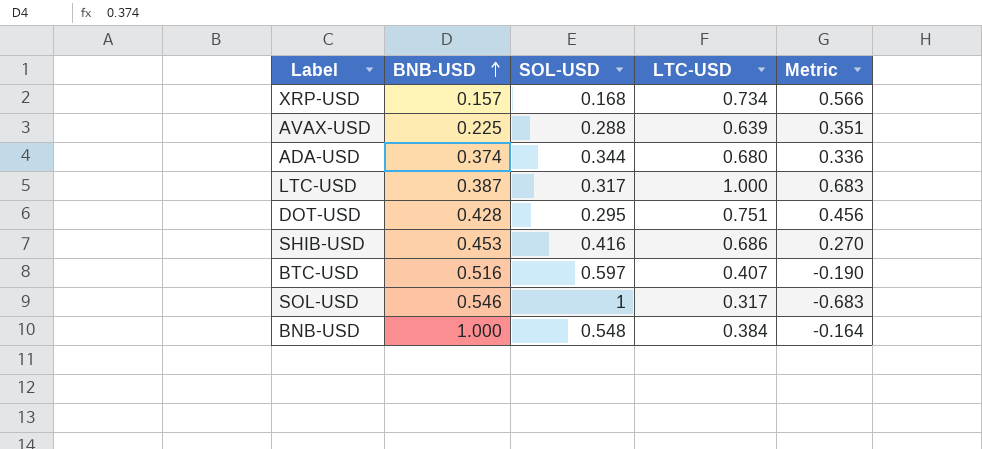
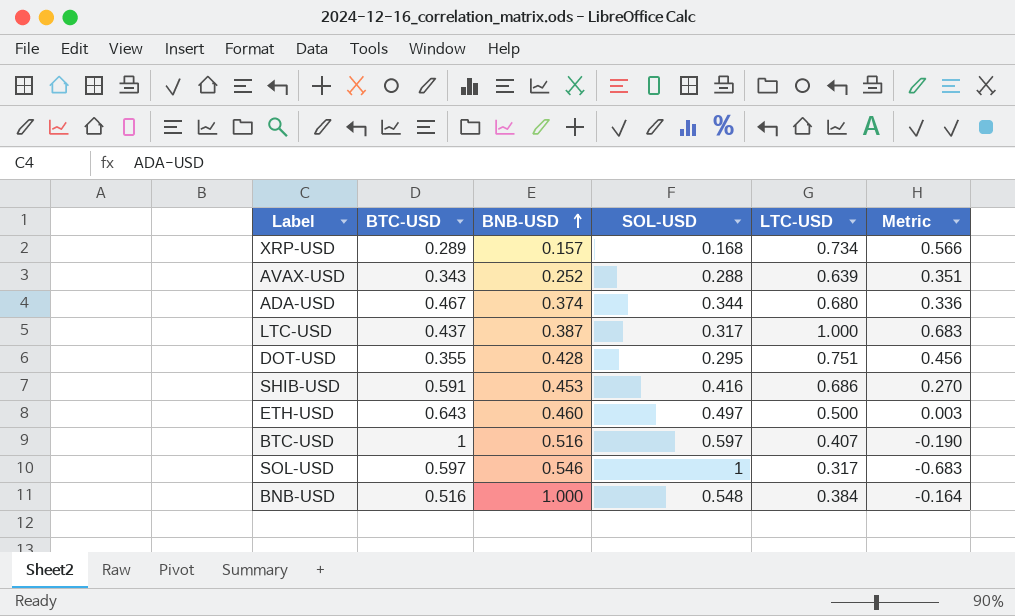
column BTC-USD | position: none -> 2
AVAX-USD | BNB-USD: 0.225 -> 0.252
row ETH-USD: none -> 0.643 | 0.460 | 0.497 | 0.500 | 0.003

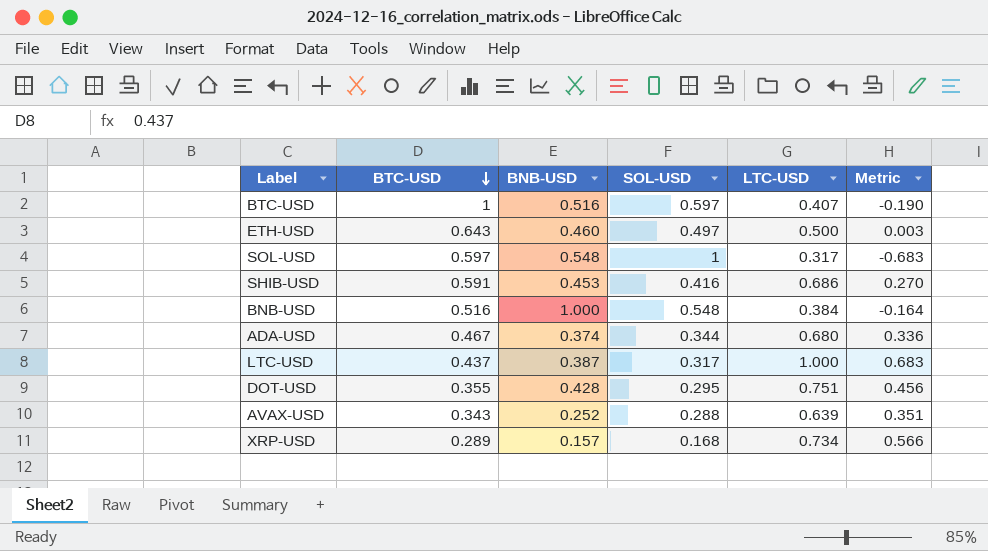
row order: BNB-USD ascending -> BTC-USD descending
SOL-USD | BNB-USD: 0.546 -> 0.548

